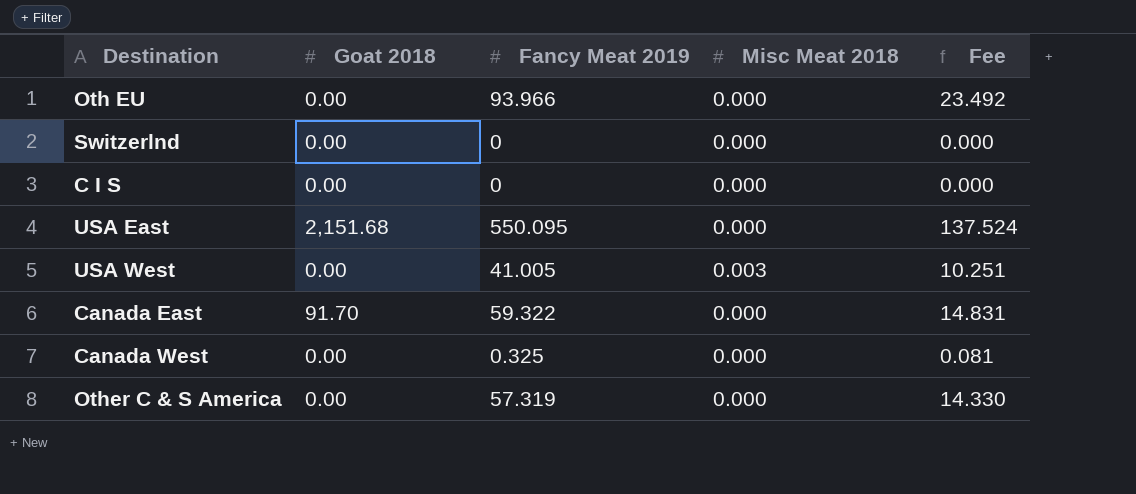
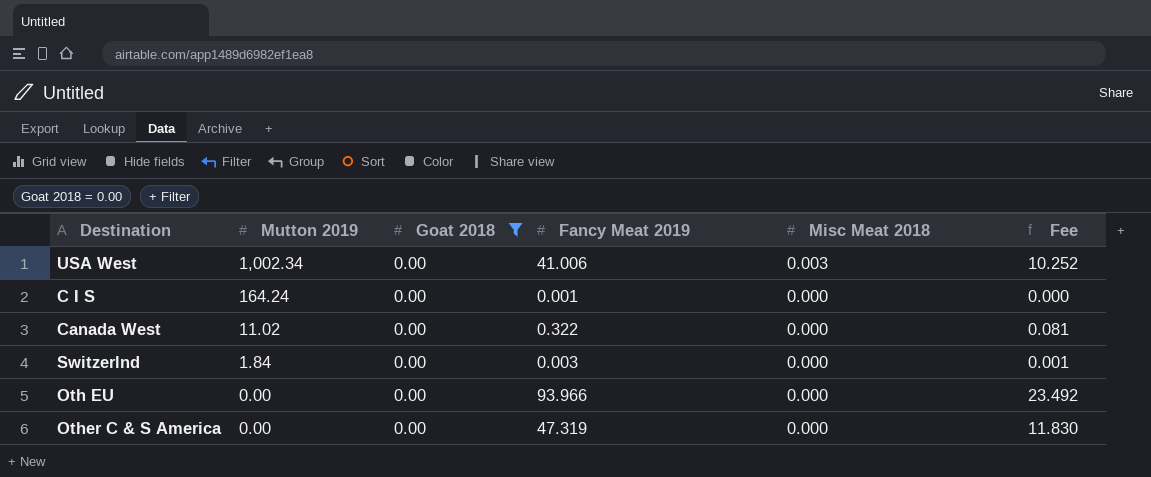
filter: none -> Goat 2018 = 0.00
row order: none -> Mutton 2019 descending
column Mutton 2019 | position: none -> 2
USA West | Fancy Meat 2019: 41.005 -> 41.006
USA West | Fee: 10.251 -> 10.252
C I S | Fancy Meat 2019: 0 -> 0.001
Canada West | Fancy Meat 2019: 0.325 -> 0.322
Switzerlnd | Fancy Meat 2019: 0 -> 0.003
Switzerlnd | Fee: 0.000 -> 0.001
Other C & S America | Fancy Meat 2019: 57.319 -> 47.319
Other C & S America | Fee: 14.330 -> 11.830

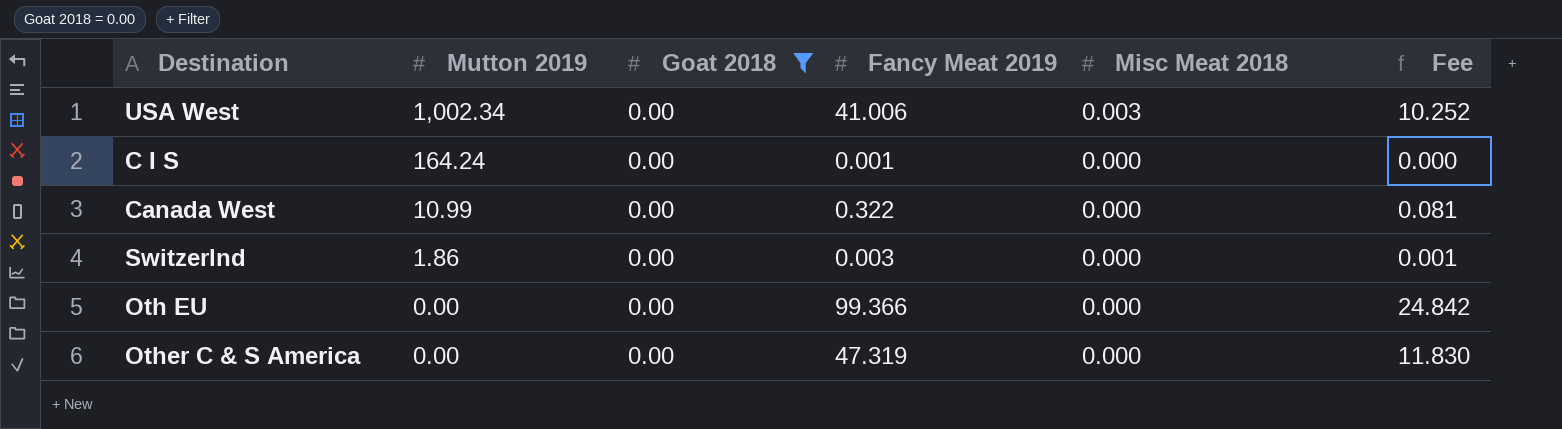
Canada West | Mutton 2019: 11.02 -> 10.99
Switzerlnd | Mutton 2019: 1.84 -> 1.86
Oth EU | Fancy Meat 2019: 93.966 -> 99.366
Oth EU | Fee: 23.492 -> 24.842

